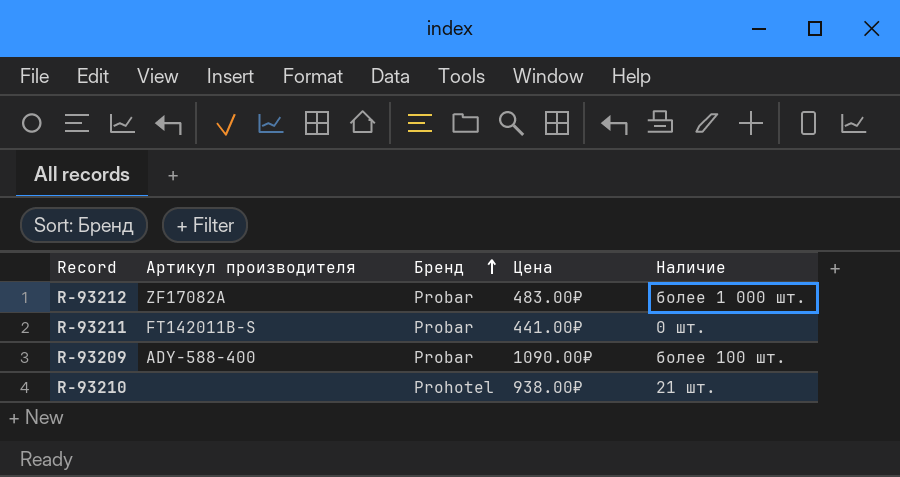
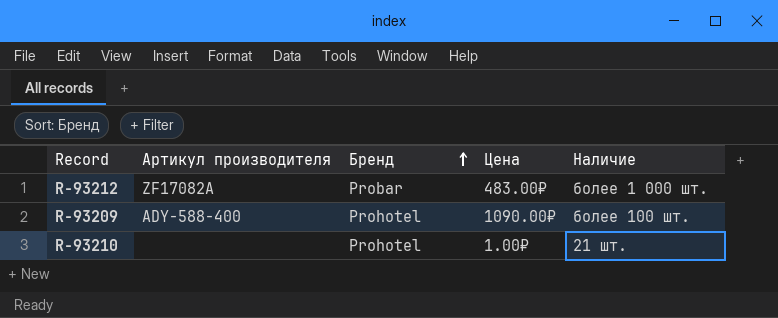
row R-93211: FT142011B-S | Probar | 441.00₽ | 0 шт. -> none
R-93209 | Бренд: Probar -> Prohotel
R-93210 | Цена: 938.00₽ -> 1.00₽

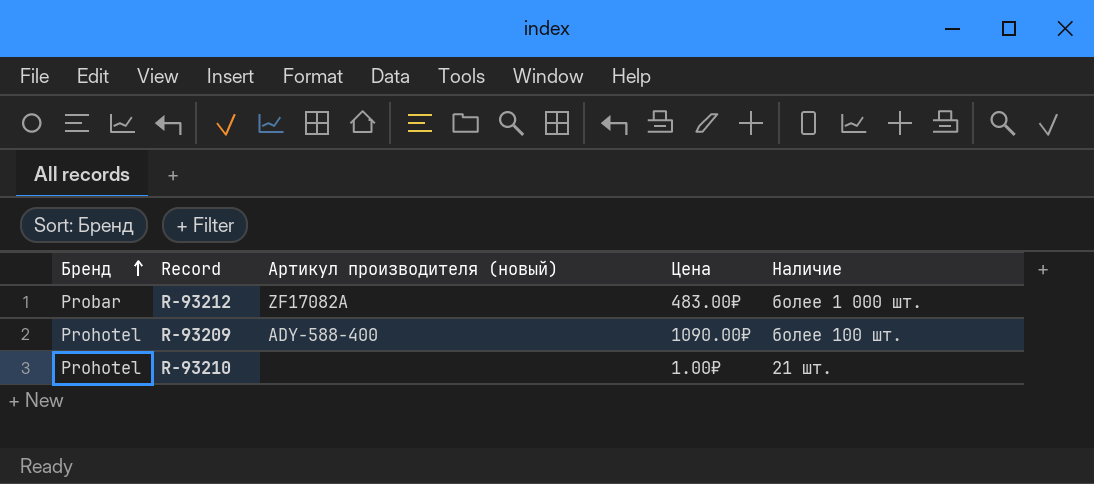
column Бренд | position: 3 -> 1
column name: Артикул производителя -> Артикул производителя (новый)

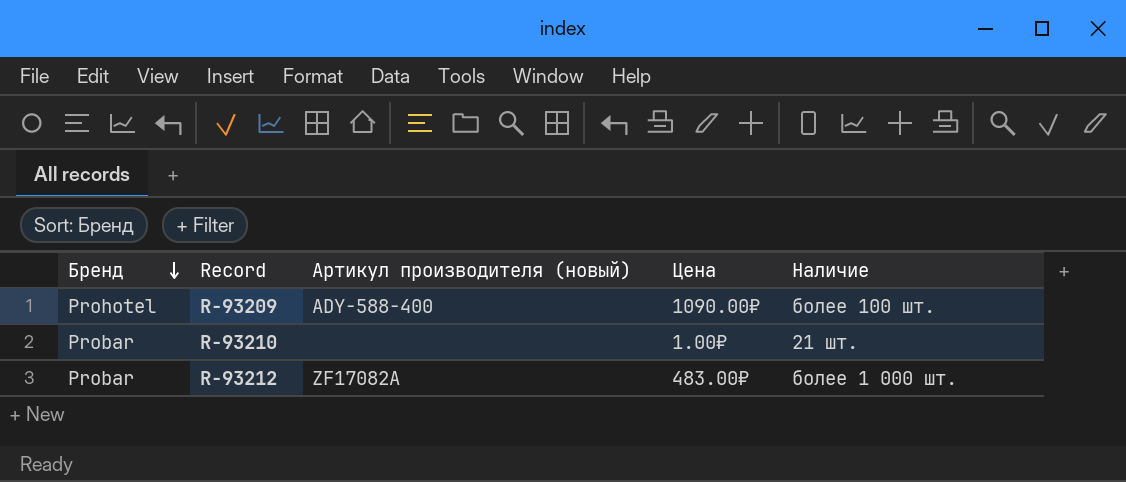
row order: Бренд ascending -> Бренд descending
R-93210 | Бренд: Prohotel -> Probar

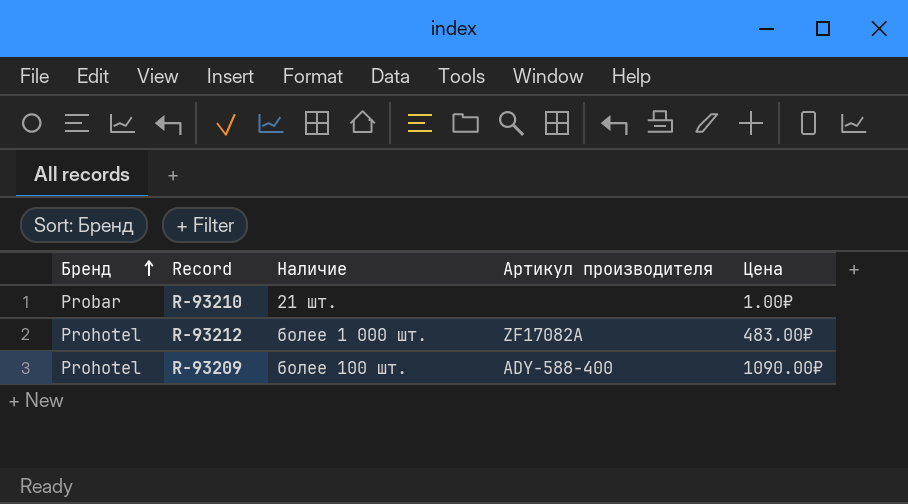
row order: Бренд descending -> Бренд ascending
column Наличие | position: 5 -> 3
column name: Артикул производителя (новый) -> Артикул производителя
R-93212 | Бренд: Probar -> Prohotel

